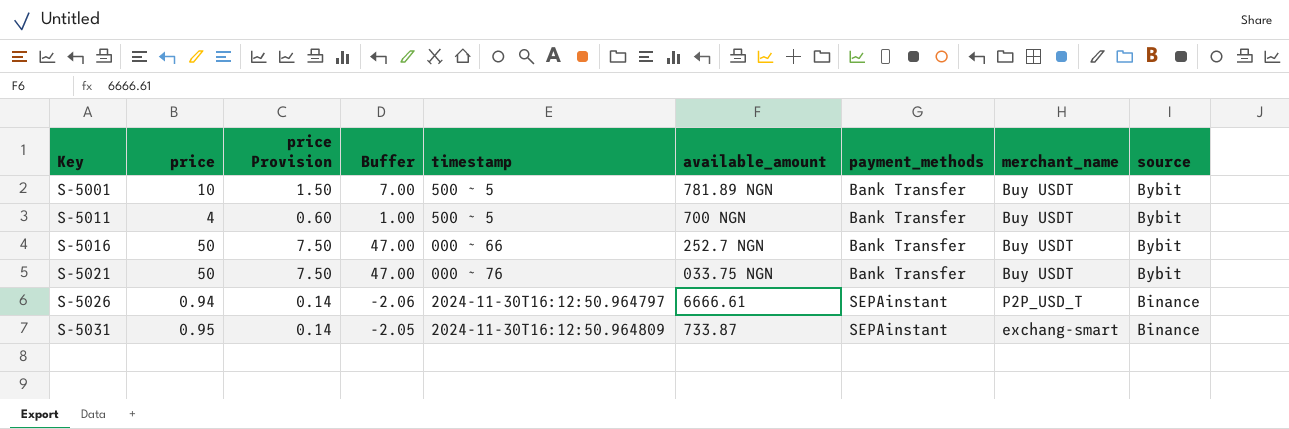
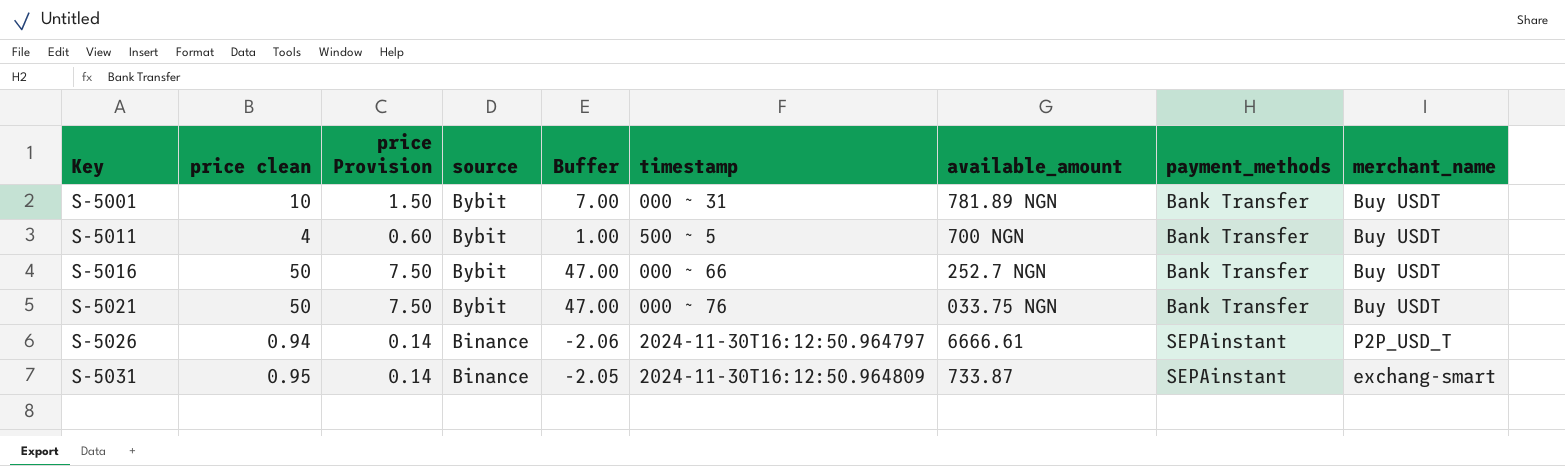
column name: price -> price clean
column source | position: 9 -> 4
S-5001 | timestamp: 500 ~ 5 -> 000 ~ 31

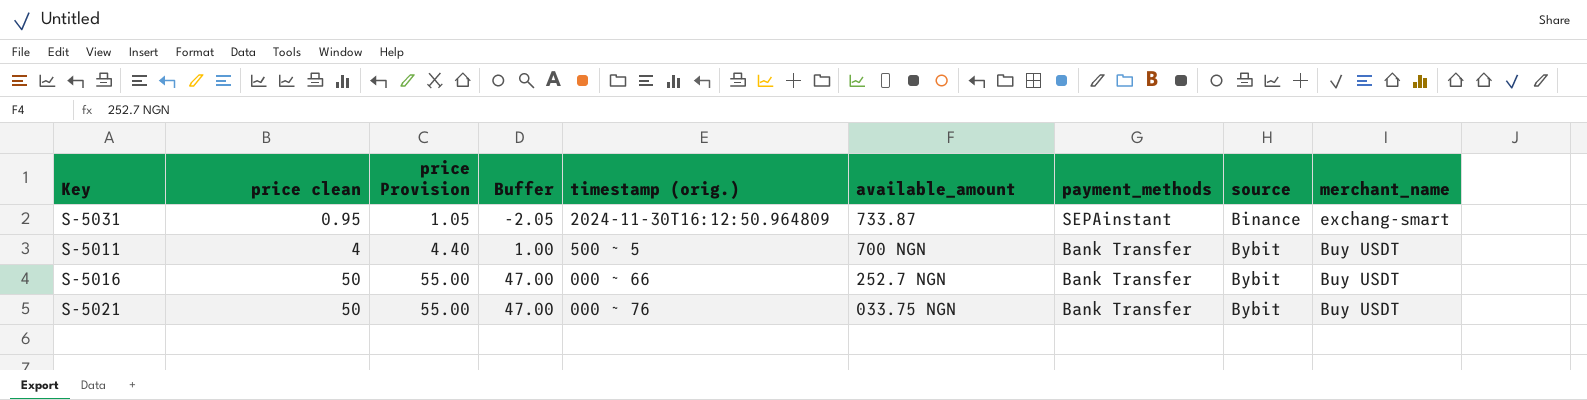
row order: Key ascending -> price clean ascending
column price Provision | formula: [price clean] * 0.15 -> [price clean] * 1.1
column name: timestamp -> timestamp (orig.)
column source | position: 4 -> 8
row S-5001: 10 | 1.50 | Bybit | 7.00 | 000 ~ 31 | 781.89 NGN | Bank Transfer | Buy USDT -> none
row S-5026: 0.94 | 0.14 | Binance | -2.06 | 2024-11-30T16:12:50.964797 | 6666.61 | SEPAinstant | P2P_USD_T -> none

